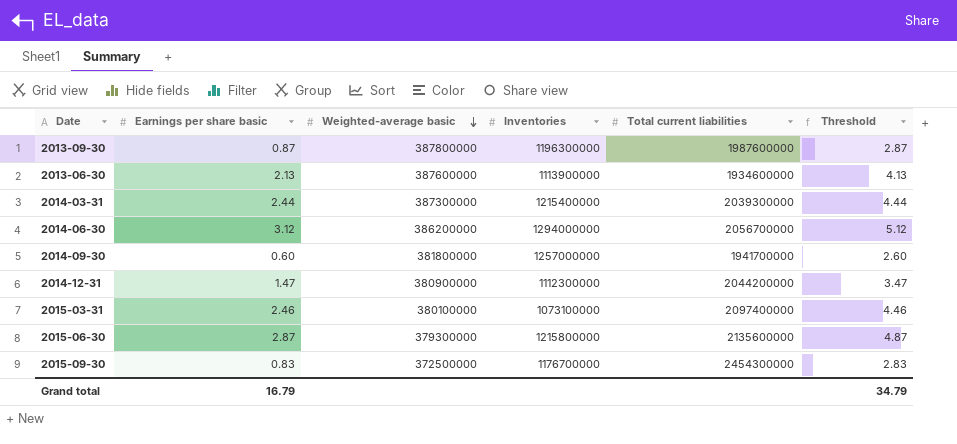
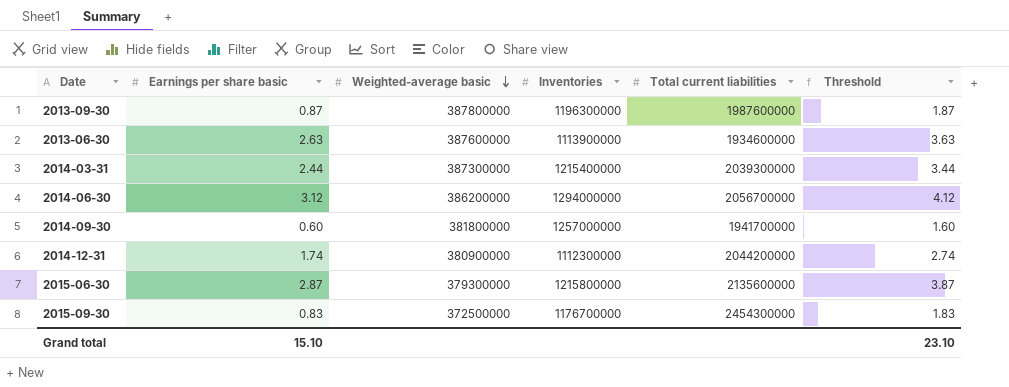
column Threshold | formula: [Earnings per share basic] + 2 -> [Earnings per share basic] + 1
row 2015-03-31: 2.46 | 380100000 | 1073100000 | 2097400000 | 4.46 -> none
2013-06-30 | Earnings per share basic: 2.13 -> 2.63
2014-12-31 | Earnings per share basic: 1.47 -> 1.74
Grand total | Earnings per share basic: 16.79 -> 15.10
Grand total | Threshold: 34.79 -> 23.10

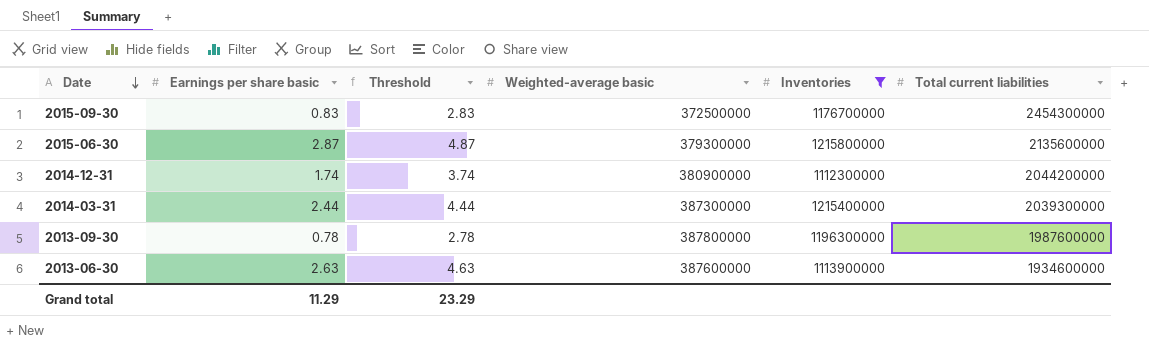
filter: none -> Inventories <= 1215800000
row order: Weighted-average basic descending -> Date descending
column Threshold | formula: [Earnings per share basic] + 1 -> [Earnings per share basic] + 2
column Threshold | position: 6 -> 3
2013-09-30 | Earnings per share basic: 0.87 -> 0.78
Grand total | Earnings per share basic: 15.10 -> 11.29
Grand total | Threshold: 23.10 -> 23.29

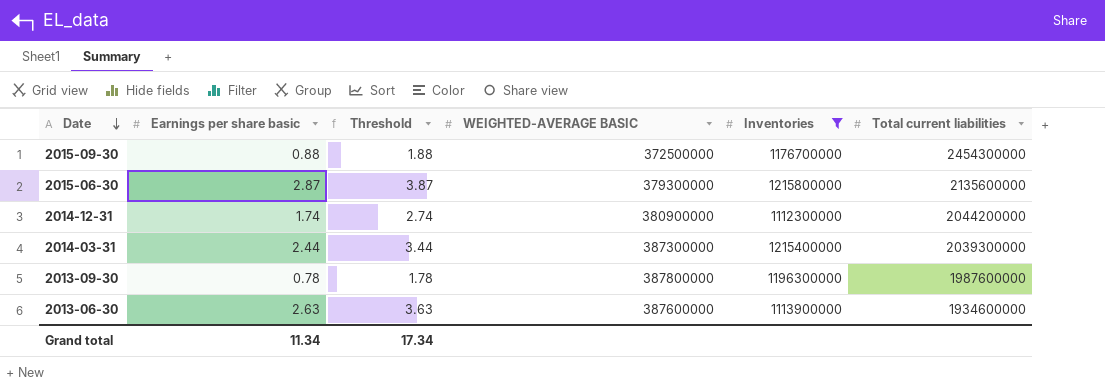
column Threshold | formula: [Earnings per share basic] + 2 -> [Earnings per share basic] + 1
column name: Weighted-average basic -> WEIGHTED-AVERAGE BASIC
2015-09-30 | Earnings per share basic: 0.83 -> 0.88
Grand total | Earnings per share basic: 11.29 -> 11.34
Grand total | Threshold: 23.29 -> 17.34

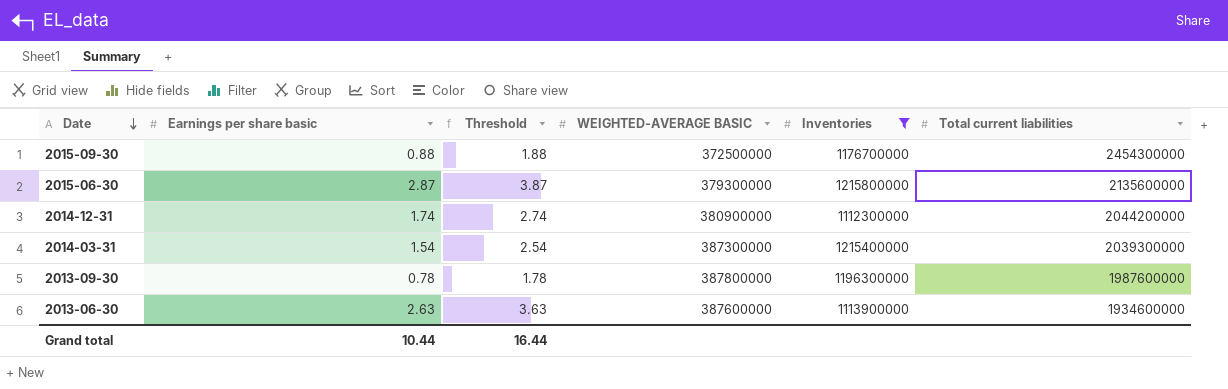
2014-03-31 | Earnings per share basic: 2.44 -> 1.54
2014-03-31 | Threshold: 3.44 -> 2.54
Grand total | Earnings per share basic: 11.34 -> 10.44
Grand total | Threshold: 17.34 -> 16.44

